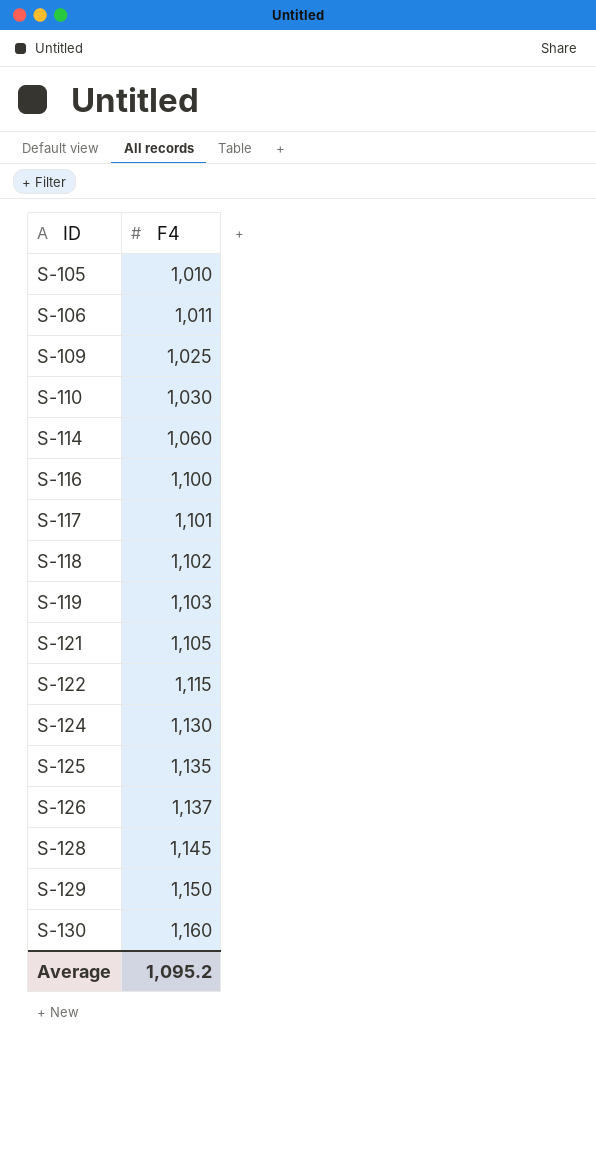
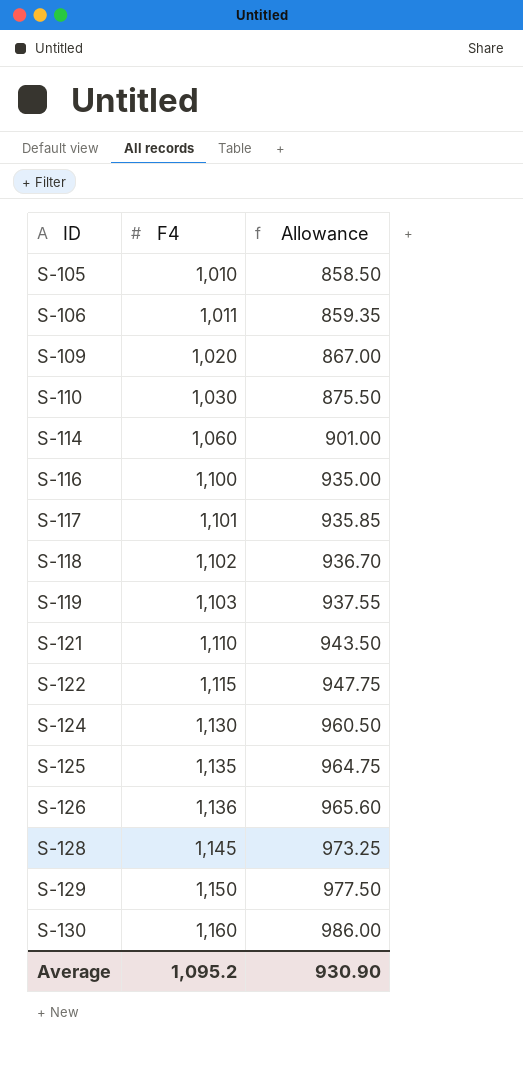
column Allowance | formula: none -> [F4] * 0.85
S-109 | F4: 1,025 -> 1,020
S-121 | F4: 1,105 -> 1,110
S-126 | F4: 1,137 -> 1,136

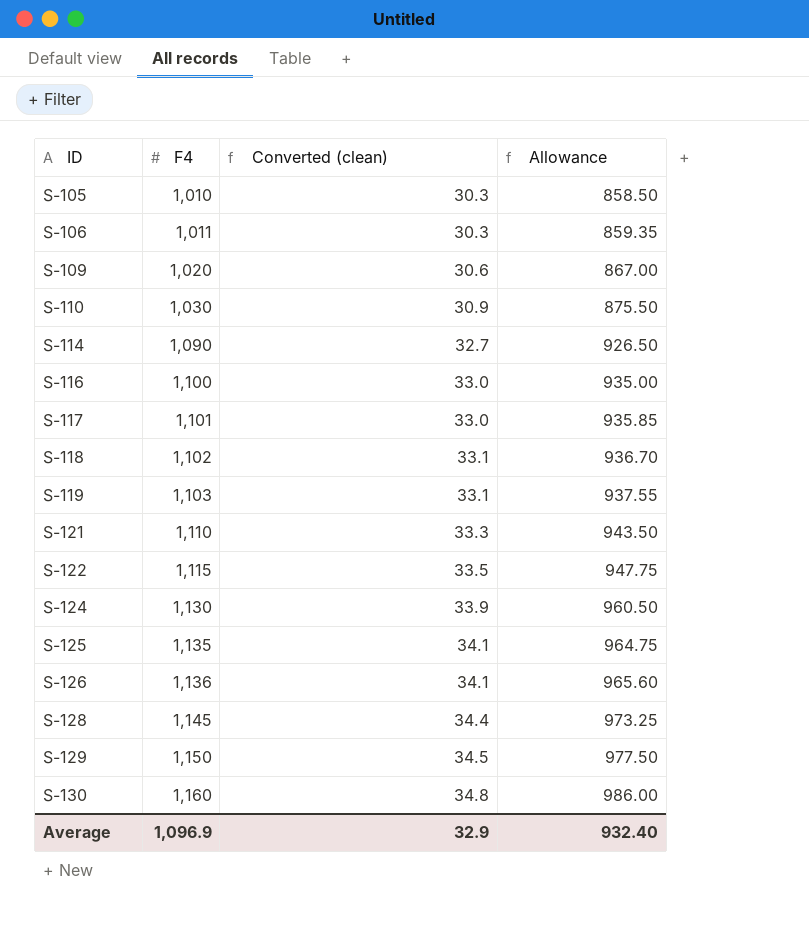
column Converted (clean) | formula: none -> [F4] * 0.03
S-114 | F4: 1,060 -> 1,090
S-114 | Allowance: 901.00 -> 926.50
Average | F4: 1,095.2 -> 1,096.9
Average | Allowance: 930.90 -> 932.40

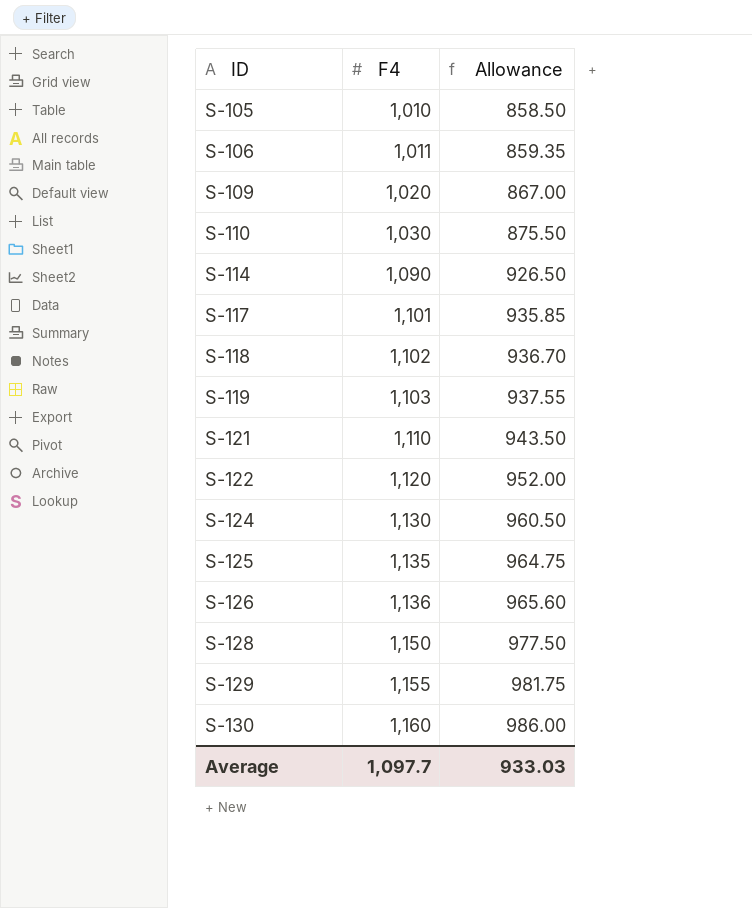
column Converted (clean) | formula: [F4] * 0.03 -> none
row S-116: 1,100 | 33.0 | 935.00 -> none
S-122 | F4: 1,115 -> 1,120
S-122 | Allowance: 947.75 -> 952.00
S-128 | F4: 1,145 -> 1,150
S-128 | Allowance: 973.25 -> 977.50
S-129 | F4: 1,150 -> 1,155
S-129 | Allowance: 977.50 -> 981.75
Average | F4: 1,096.9 -> 1,097.7
Average | Allowance: 932.40 -> 933.03

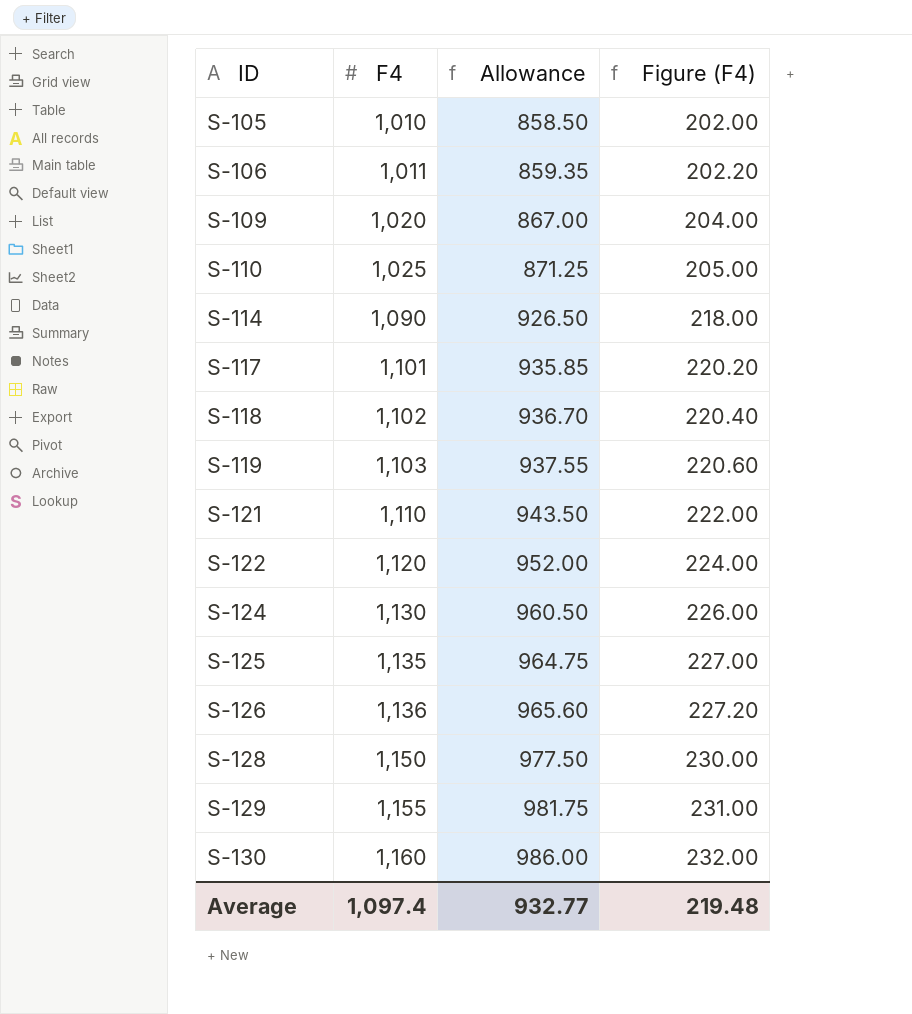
column Figure (F4) | formula: none -> [F4] * 0.2
S-110 | F4: 1,030 -> 1,025
S-110 | Allowance: 875.50 -> 871.25
Average | F4: 1,097.7 -> 1,097.4
Average | Allowance: 933.03 -> 932.77

